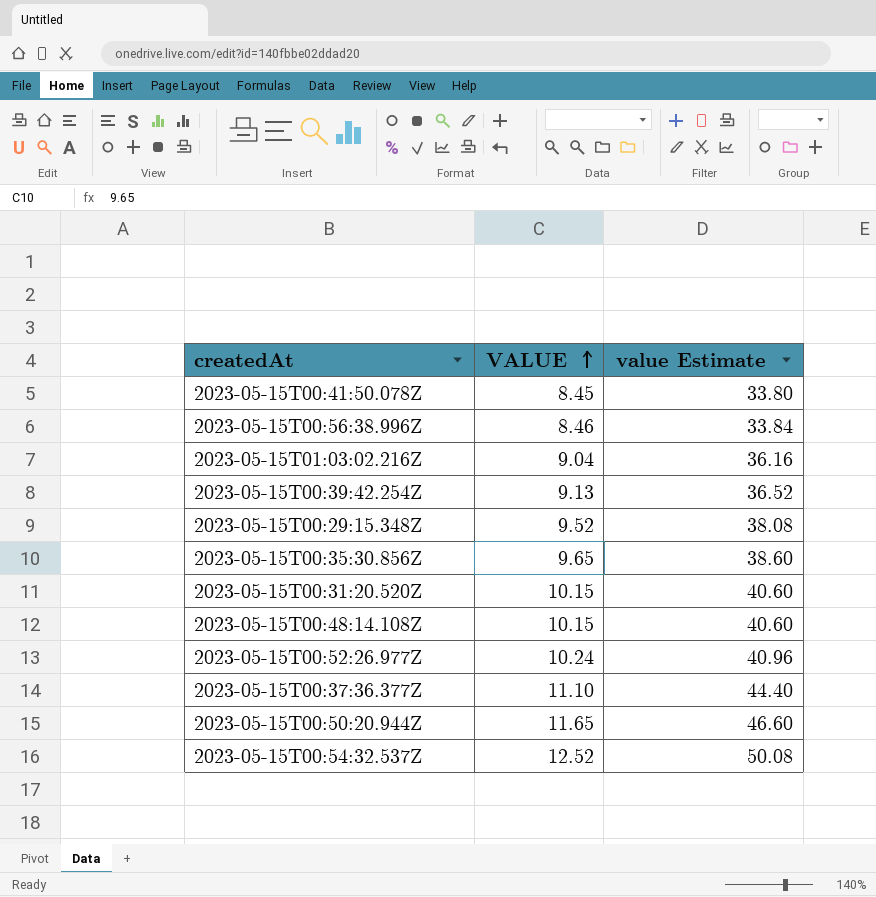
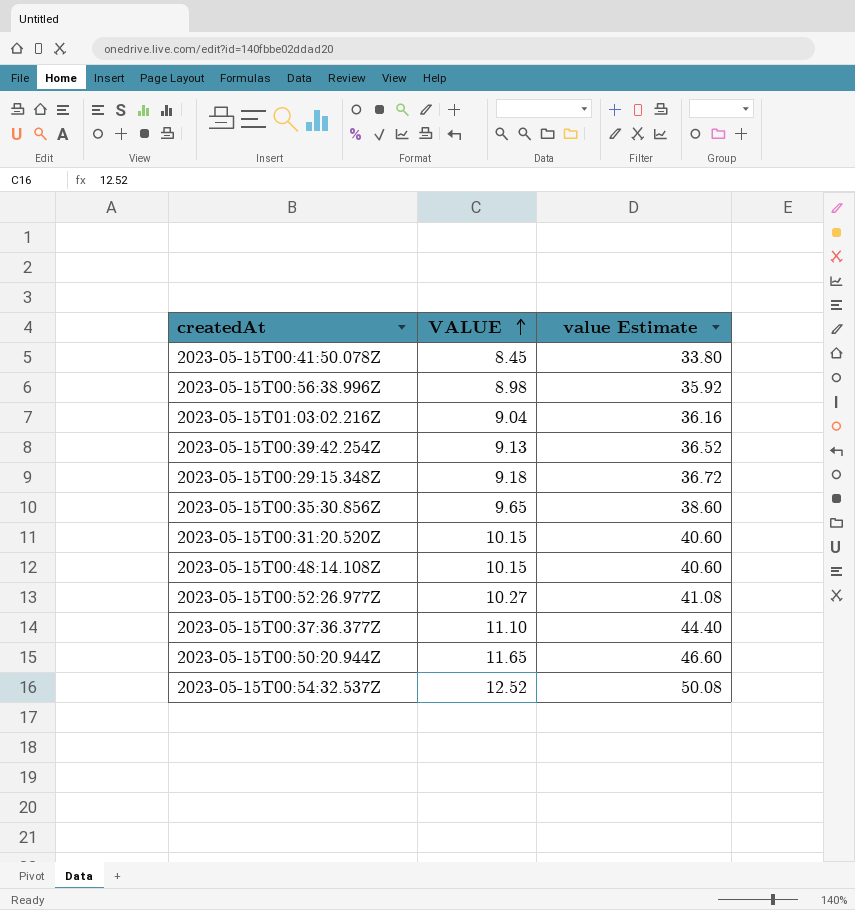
2023-05-15T00:56:38.996Z | VALUE: 8.46 -> 8.98
2023-05-15T00:56:38.996Z | value Estimate: 33.84 -> 35.92
2023-05-15T00:29:15.348Z | VALUE: 9.52 -> 9.18
2023-05-15T00:29:15.348Z | value Estimate: 38.08 -> 36.72
2023-05-15T00:52:26.977Z | VALUE: 10.24 -> 10.27
2023-05-15T00:52:26.977Z | value Estimate: 40.96 -> 41.08

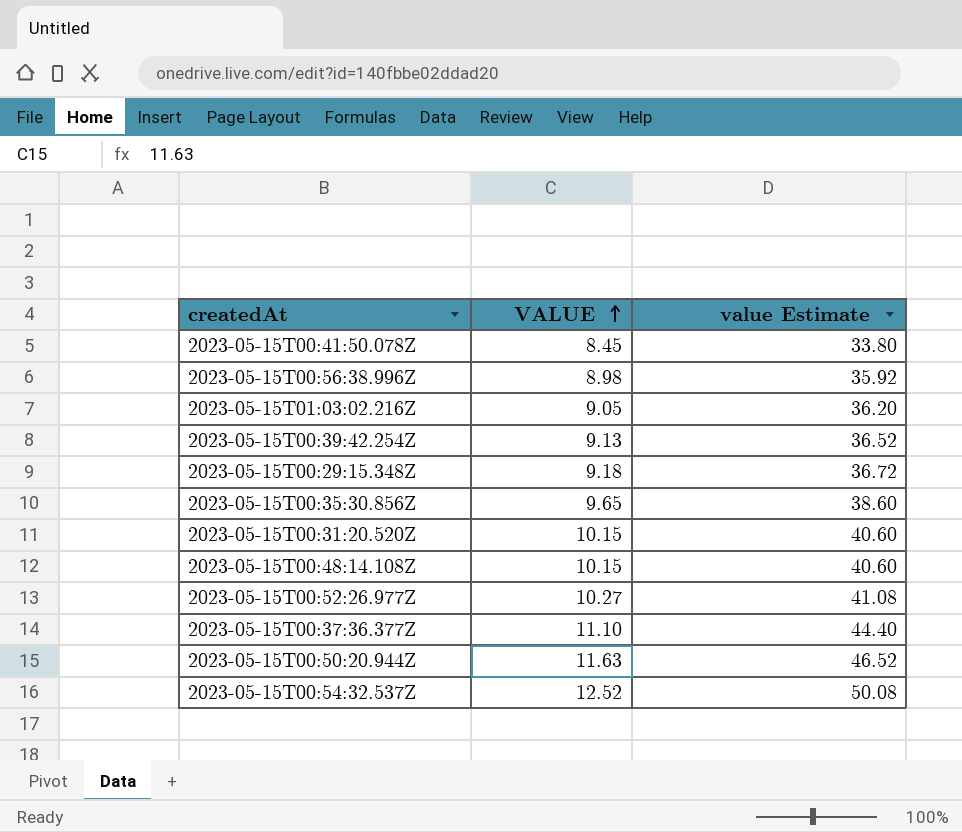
2023-05-15T01:03:02.216Z | VALUE: 9.04 -> 9.05
2023-05-15T01:03:02.216Z | value Estimate: 36.16 -> 36.20
2023-05-15T00:50:20.944Z | VALUE: 11.65 -> 11.63
2023-05-15T00:50:20.944Z | value Estimate: 46.60 -> 46.52

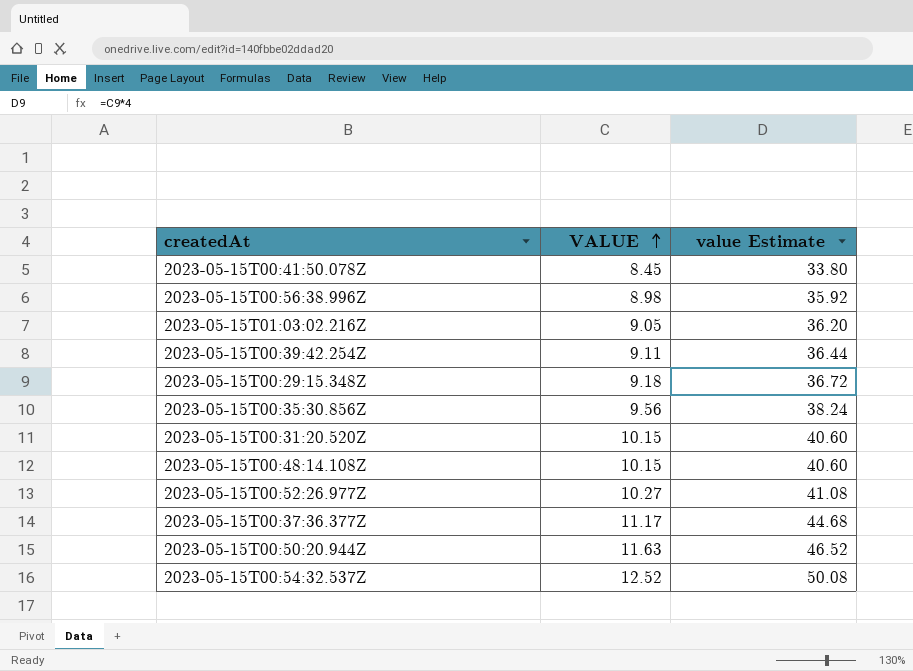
2023-05-15T00:39:42.254Z | VALUE: 9.13 -> 9.11
2023-05-15T00:39:42.254Z | value Estimate: 36.52 -> 36.44
2023-05-15T00:35:30.856Z | VALUE: 9.65 -> 9.56
2023-05-15T00:35:30.856Z | value Estimate: 38.60 -> 38.24
2023-05-15T00:37:36.377Z | VALUE: 11.10 -> 11.17
2023-05-15T00:37:36.377Z | value Estimate: 44.40 -> 44.68

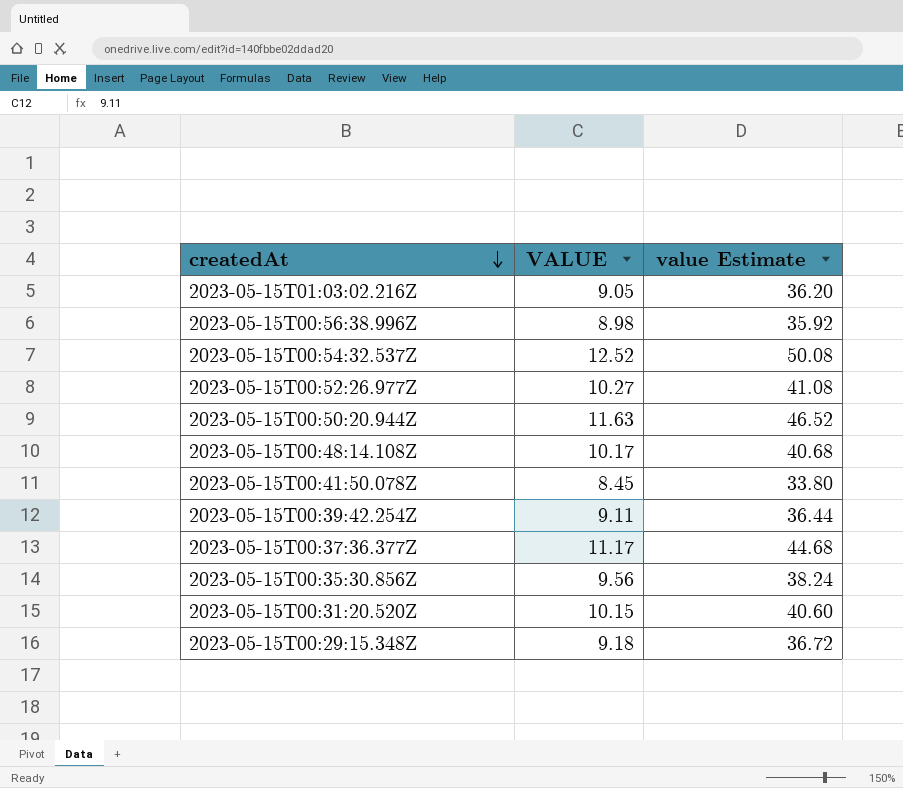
row order: VALUE ascending -> createdAt descending
2023-05-15T00:48:14.108Z | VALUE: 10.15 -> 10.17
2023-05-15T00:48:14.108Z | value Estimate: 40.60 -> 40.68

